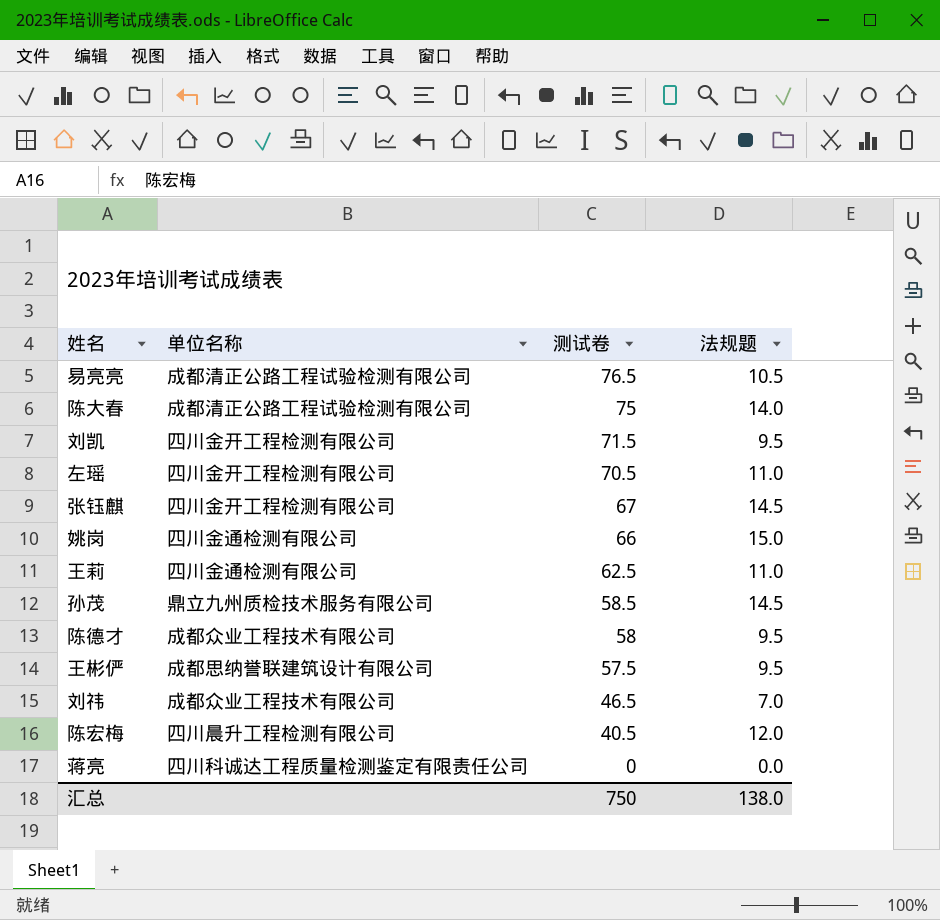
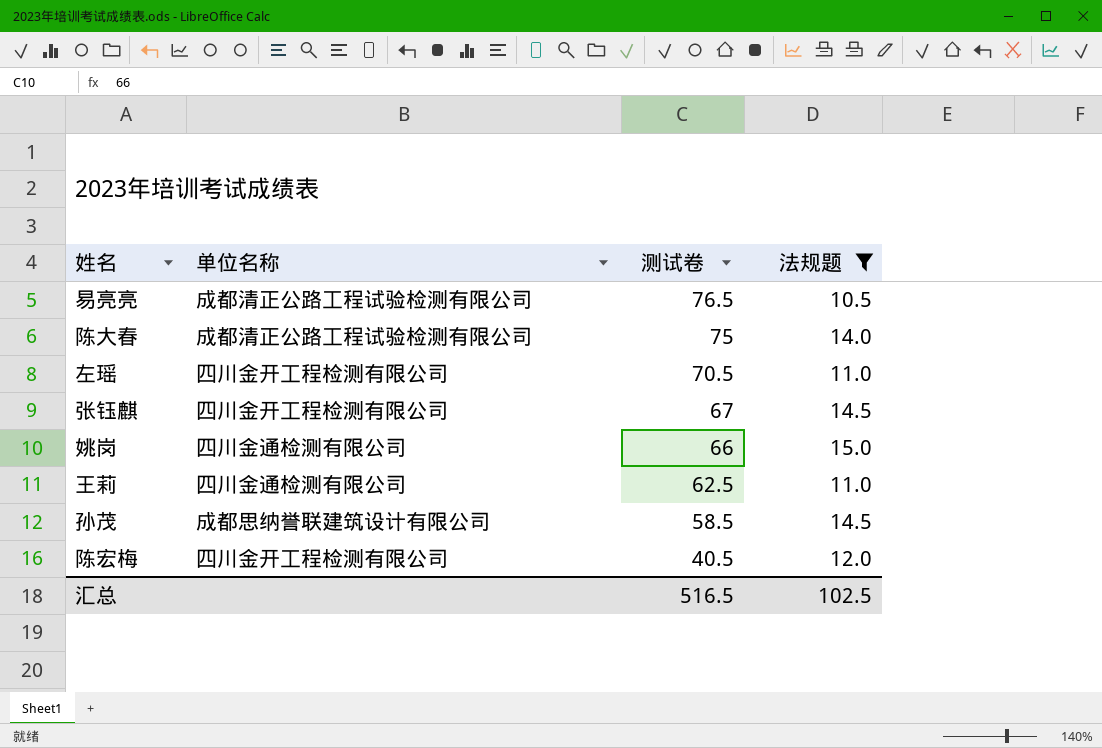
filter: none -> 法规题 >= 10.5
孙茂 | 单位名称: 鼎立九州质检技术服务有限公司 -> 成都思纳誉联建筑设计有限公司
陈宏梅 | 单位名称: 四川晨升工程检测有限公司 -> 四川金开工程检测有限公司
汇总 | 测试卷: 750 -> 516.5
汇总 | 法规题: 138.0 -> 102.5

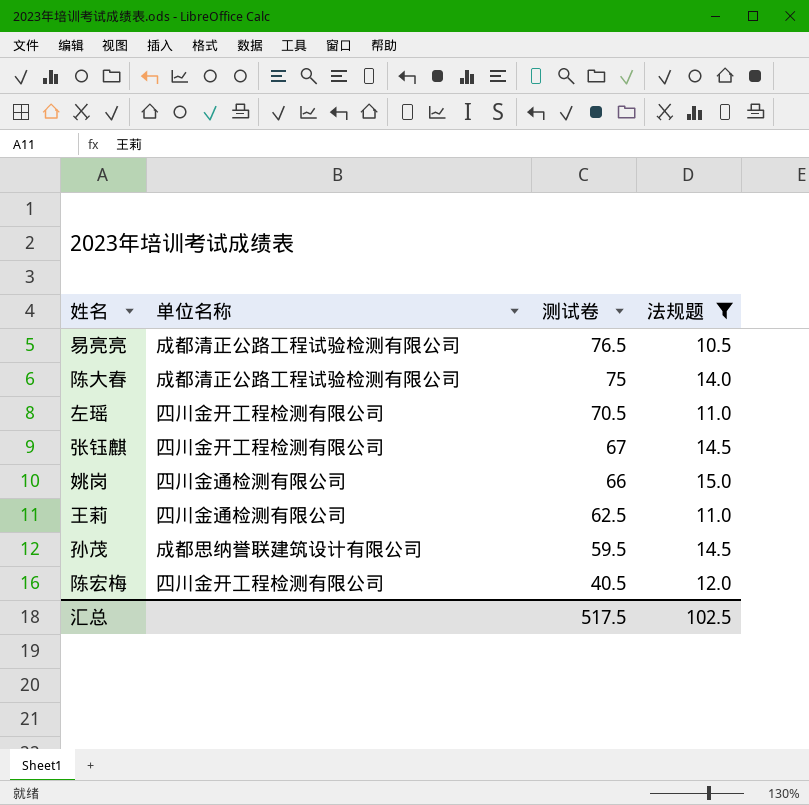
孙茂 | 测试卷: 58.5 -> 59.5
汇总 | 测试卷: 516.5 -> 517.5

